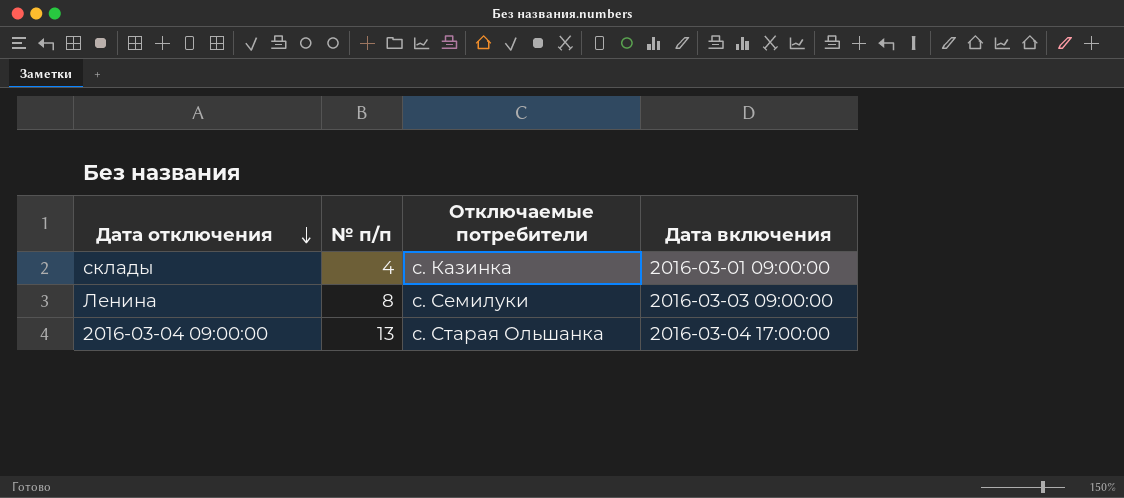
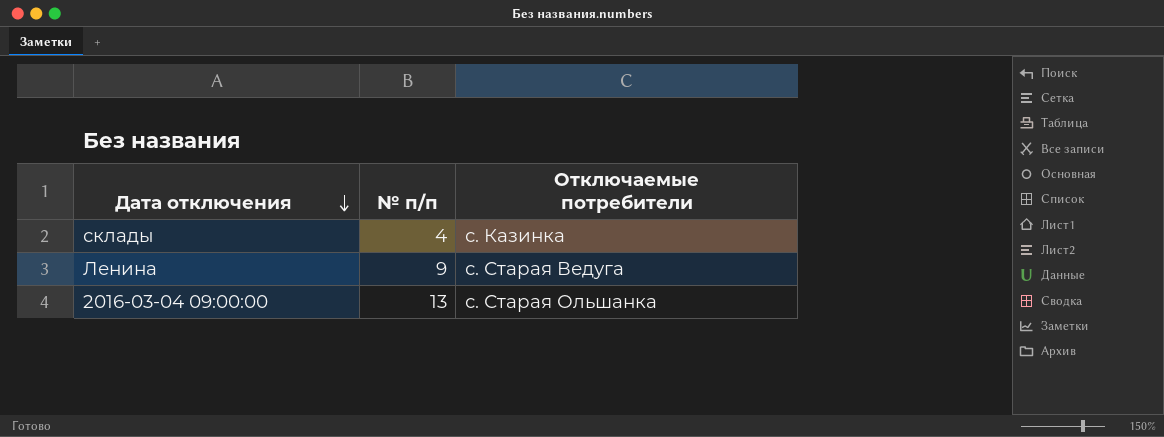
column Дата включения | position: 4 -> none
Ленина | № п/п: 8 -> 9
Ленина | Отключаемые потребители: с. Семилуки -> с. Старая Ведуга

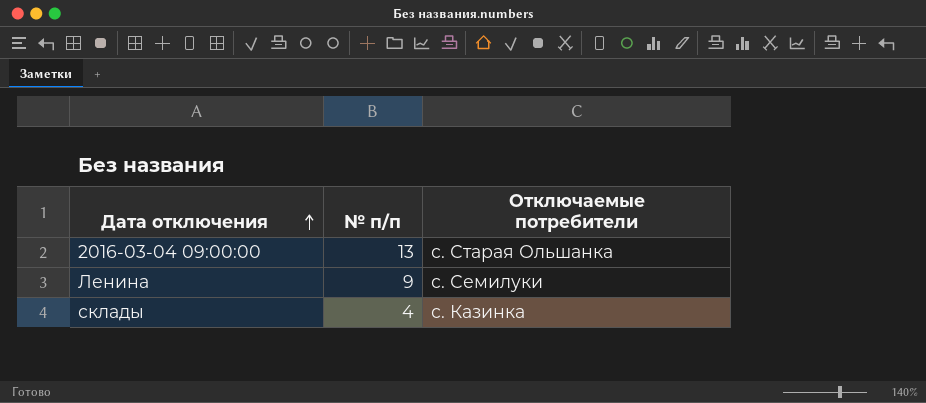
row order: Дата отключения descending -> Дата отключения ascending
Ленина | Отключаемые потребители: с. Старая Ведуга -> с. Семилуки

